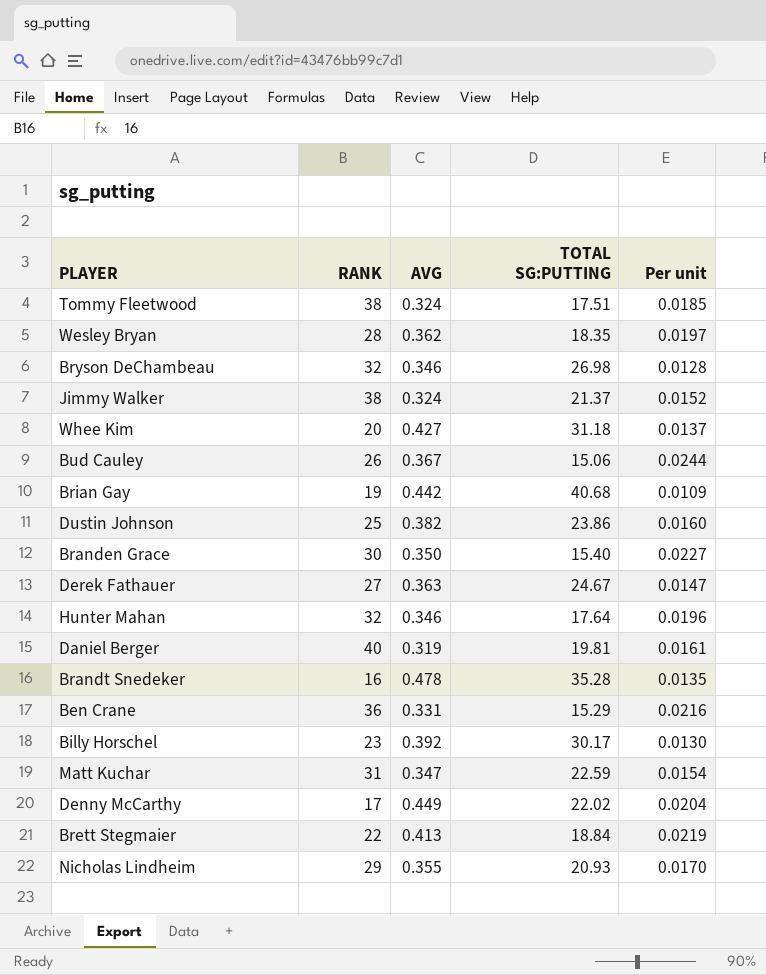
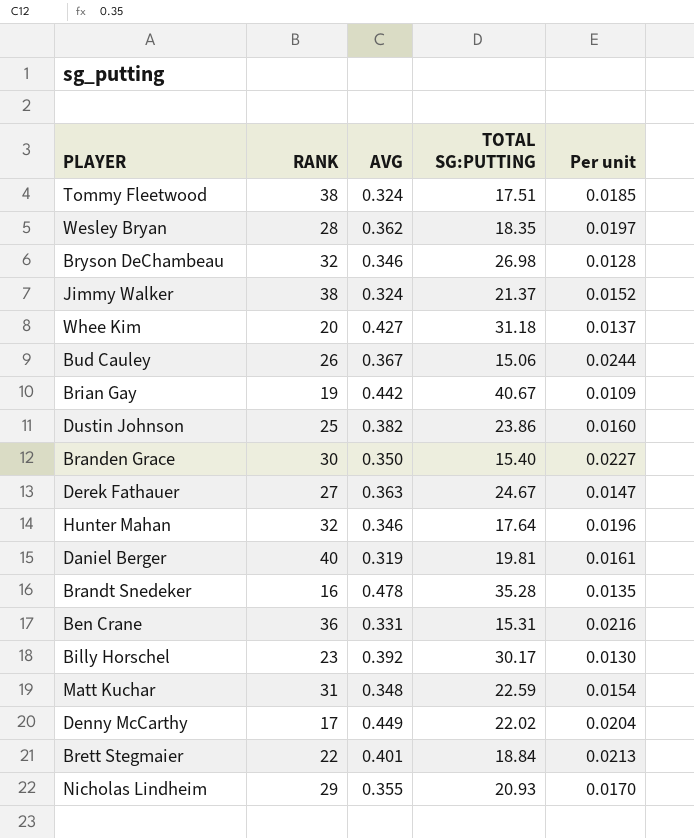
Brian Gay | TOTAL SG:PUTTING: 40.68 -> 40.67
Ben Crane | TOTAL SG:PUTTING: 15.29 -> 15.31
Matt Kuchar | AVG: 0.347 -> 0.348
Brett Stegmaier | AVG: 0.413 -> 0.401
Brett Stegmaier | Per unit: 0.0219 -> 0.0213

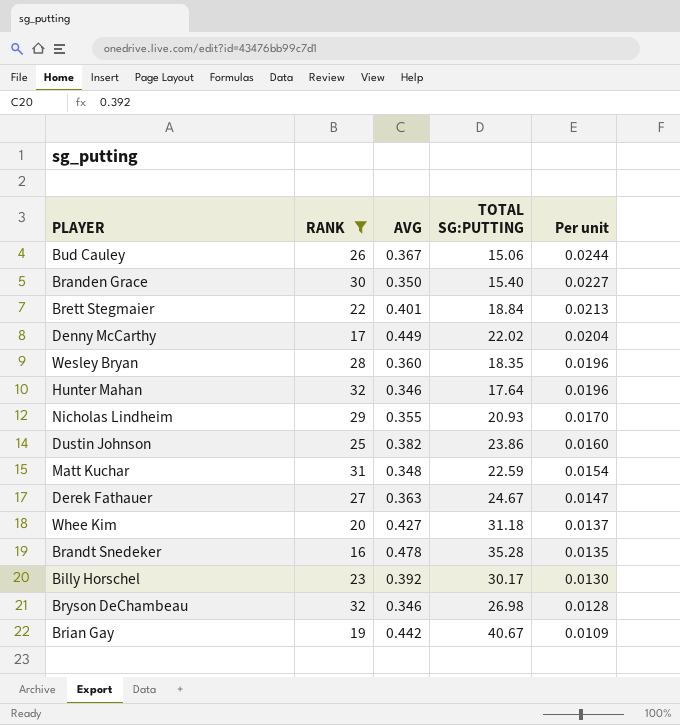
filter: none -> RANK <= 32
row order: none -> Per unit descending
Wesley Bryan | AVG: 0.362 -> 0.360
Wesley Bryan | Per unit: 0.0197 -> 0.0196

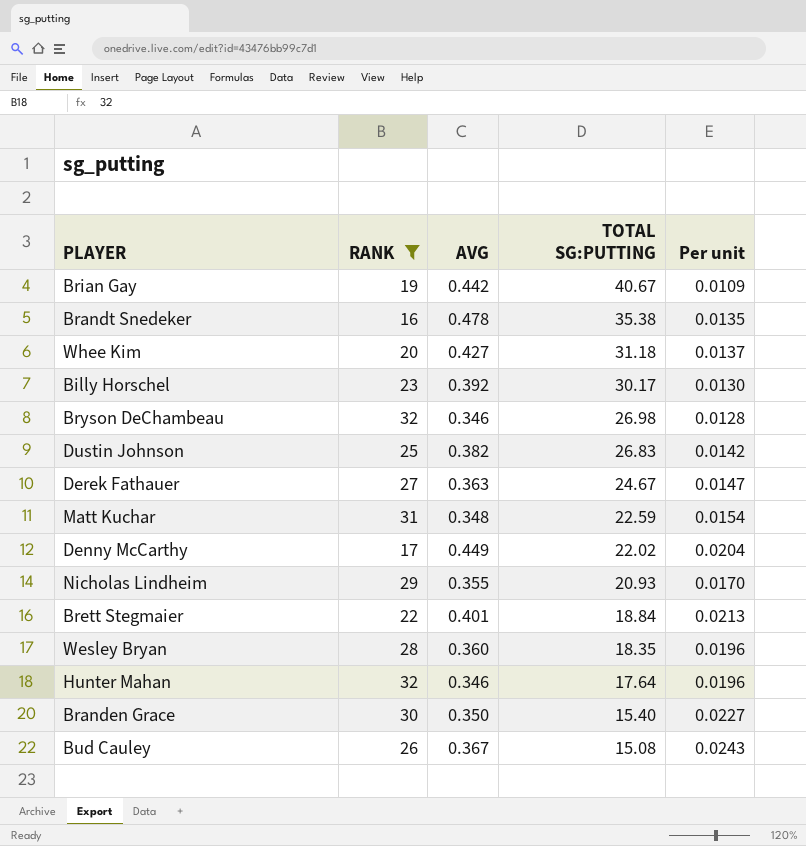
row order: Per unit descending -> TOTAL SG:PUTTING descending
Brandt Snedeker | TOTAL SG:PUTTING: 35.28 -> 35.38
Dustin Johnson | TOTAL SG:PUTTING: 23.86 -> 26.83
Dustin Johnson | Per unit: 0.0160 -> 0.0142
Bud Cauley | TOTAL SG:PUTTING: 15.06 -> 15.08
Bud Cauley | Per unit: 0.0244 -> 0.0243

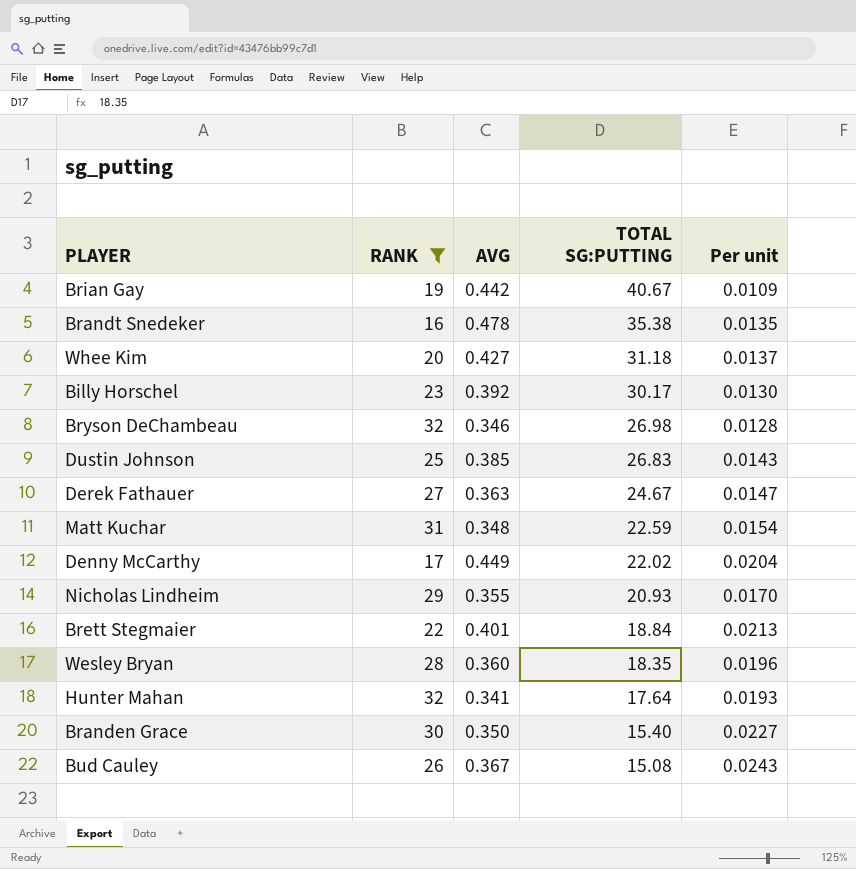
Dustin Johnson | AVG: 0.382 -> 0.385
Dustin Johnson | Per unit: 0.0142 -> 0.0143
Hunter Mahan | AVG: 0.346 -> 0.341
Hunter Mahan | Per unit: 0.0196 -> 0.0193

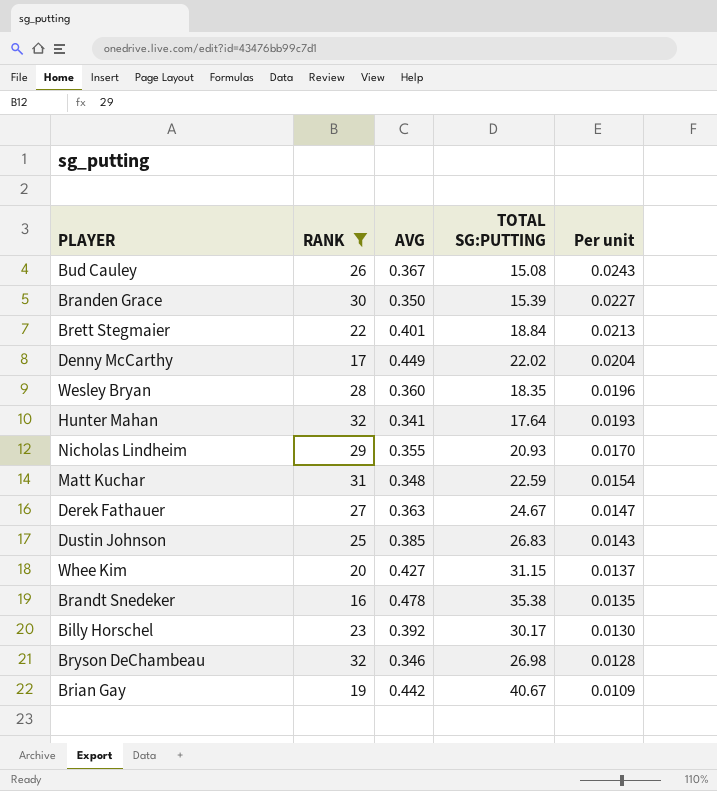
row order: TOTAL SG:PUTTING descending -> Per unit descending
Branden Grace | TOTAL SG:PUTTING: 15.40 -> 15.39
Whee Kim | TOTAL SG:PUTTING: 31.18 -> 31.15

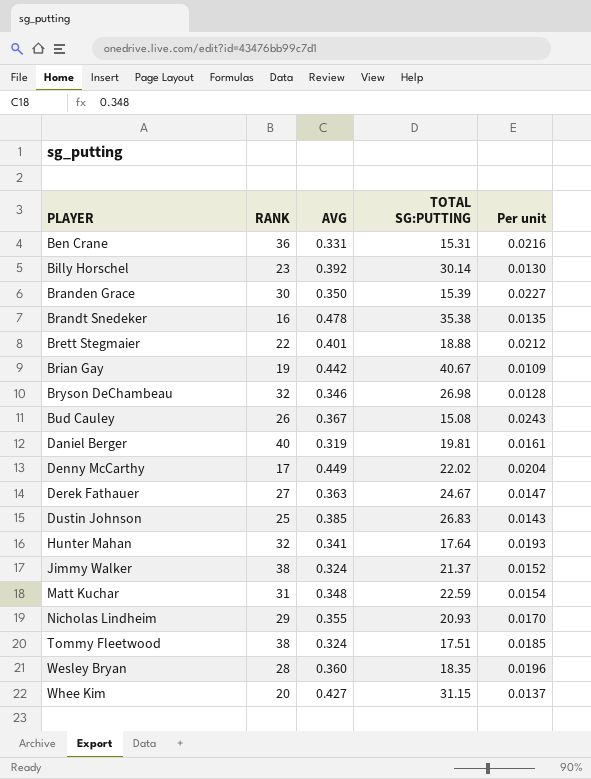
filter: RANK <= 32 -> none
row order: Per unit descending -> PLAYER ascending
Billy Horschel | TOTAL SG:PUTTING: 30.17 -> 30.14
Brett Stegmaier | TOTAL SG:PUTTING: 18.84 -> 18.88
Brett Stegmaier | Per unit: 0.0213 -> 0.0212

